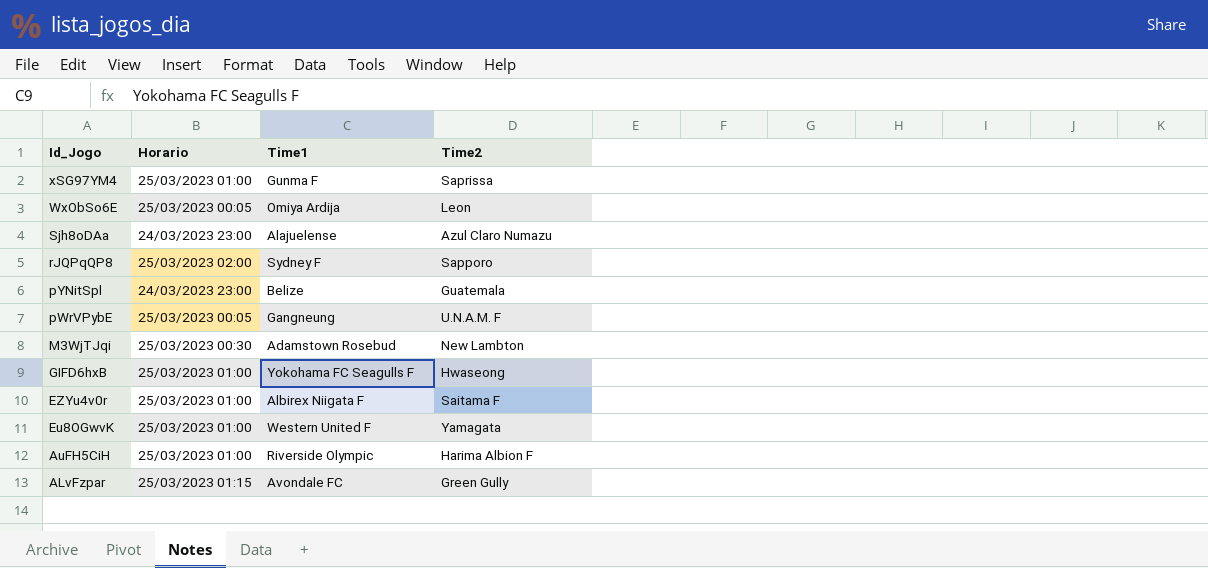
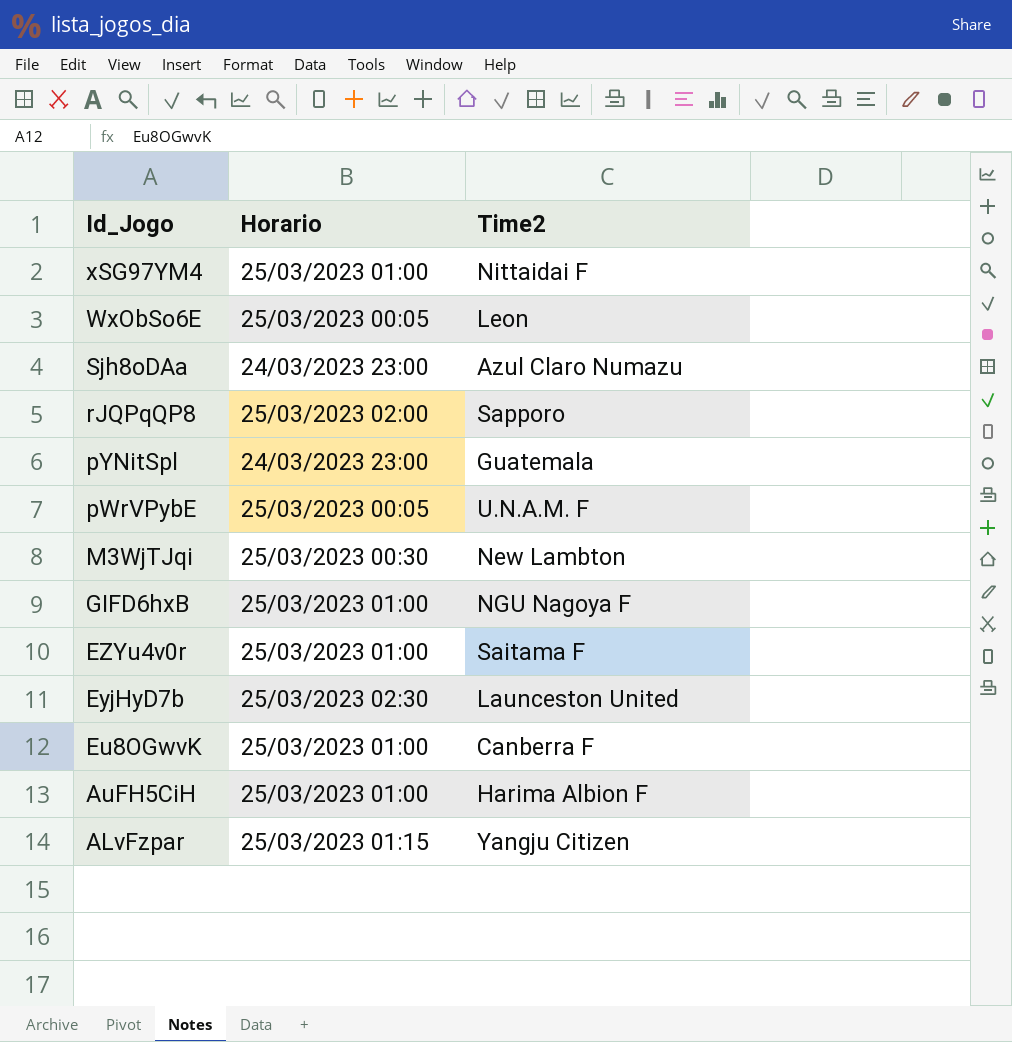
column Time1 | position: 3 -> none
xSG97YM4 | Time2: Saprissa -> Nittaidai F
GIFD6hxB | Time2: Hwaseong -> NGU Nagoya F
row EyjHyD7b: none -> 25/03/2023 02:30 | Launceston United
Eu8OGwvK | Time2: Yamagata -> Canberra F
ALvFzpar | Time2: Green Gully -> Yangju Citizen

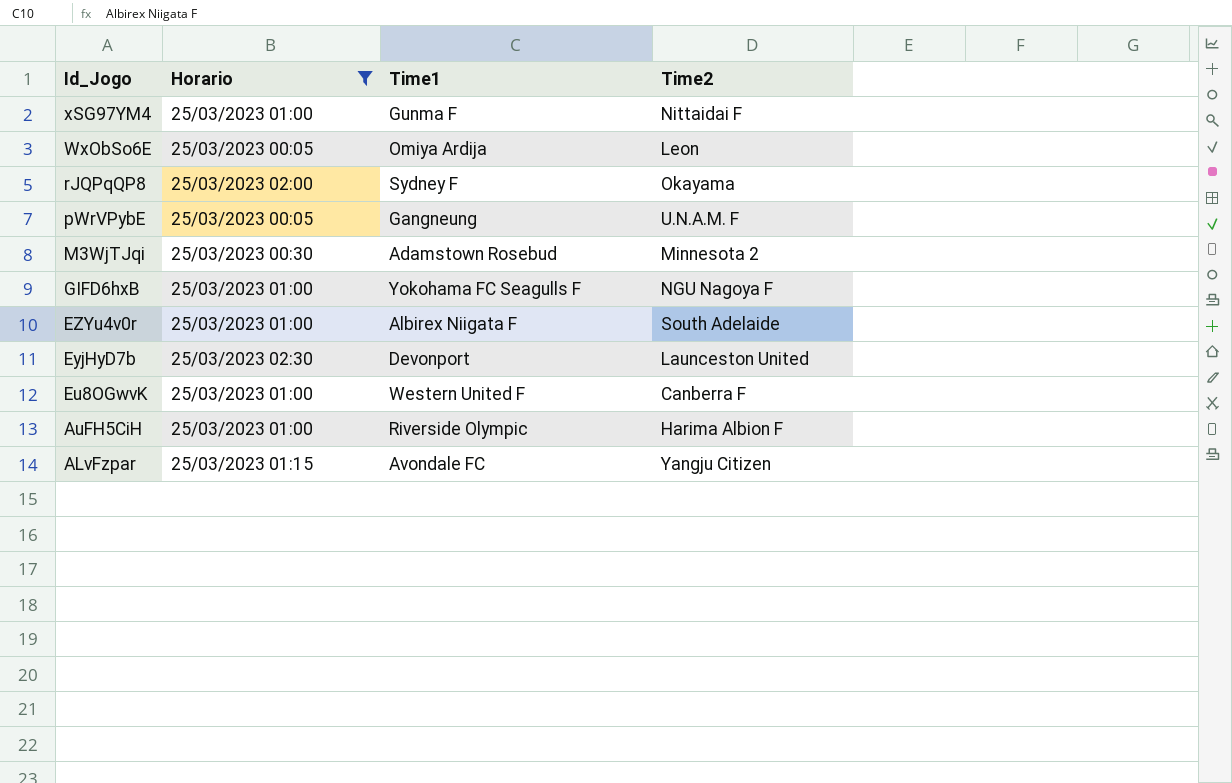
filter: none -> Horario != 24/03/2023 23:00
column Time1 | position: none -> 3
rJQPqQP8 | Time2: Sapporo -> Okayama
M3WjTJqi | Time2: New Lambton -> Minnesota 2
EZYu4v0r | Time2: Saitama F -> South Adelaide

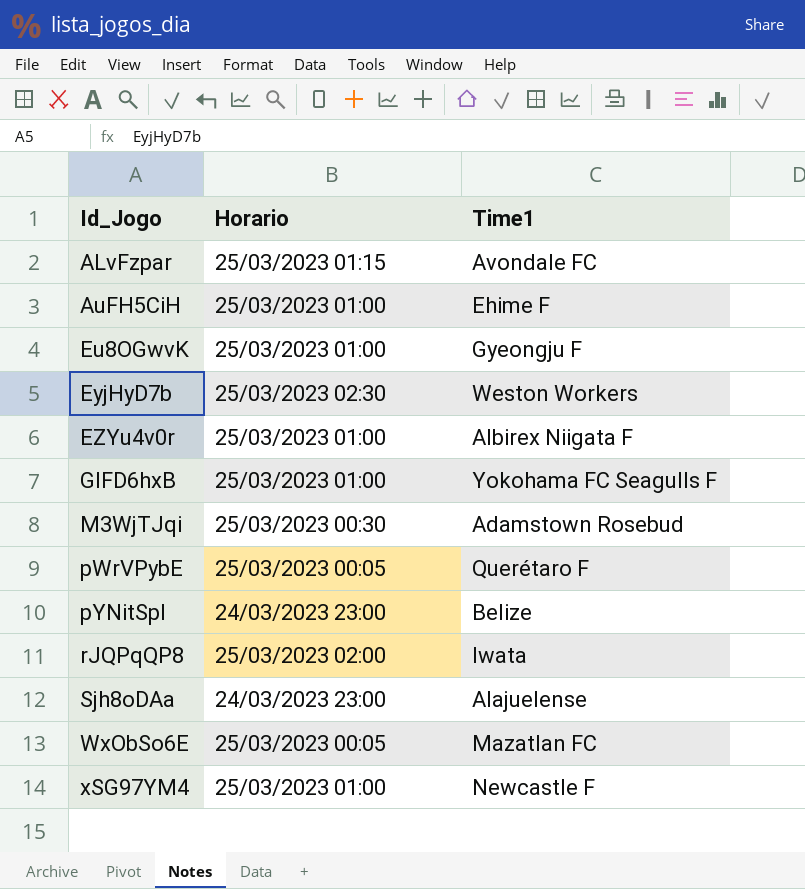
filter: Horario != 24/03/2023 23:00 -> none
row order: Id_Jogo descending -> Id_Jogo ascending
column Time2 | position: 4 -> none
AuFH5CiH | Time1: Riverside Olympic -> Ehime F
Eu8OGwvK | Time1: Western United F -> Gyeongju F
EyjHyD7b | Time1: Devonport -> Weston Workers
pWrVPybE | Time1: Gangneung -> Querétaro F
rJQPqQP8 | Time1: Sydney F -> Iwata
WxObSo6E | Time1: Omiya Ardija -> Mazatlan FC
xSG97YM4 | Time1: Gunma F -> Newcastle F

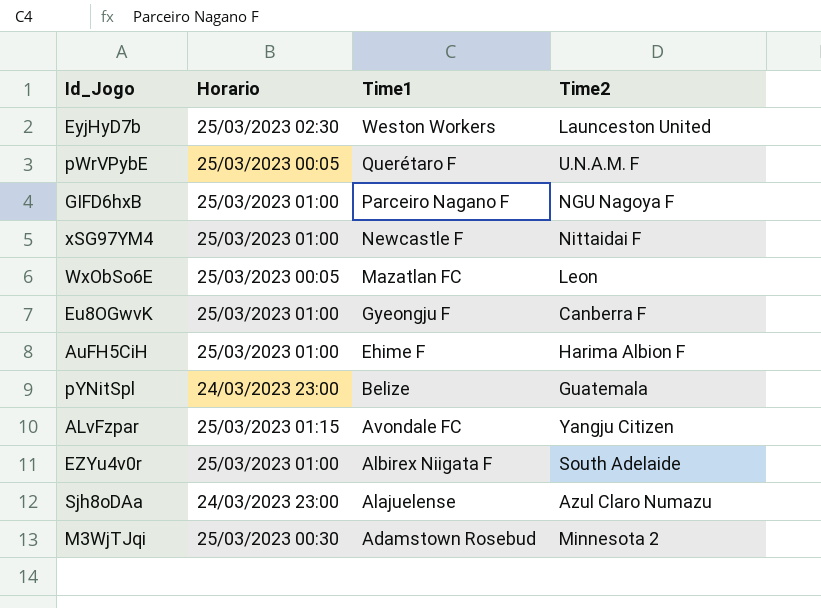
row order: Id_Jogo ascending -> Time1 descending
column Time2 | position: none -> 4
row rJQPqQP8: 25/03/2023 02:00 | Iwata -> none
GIFD6hxB | Time1: Yokohama FC Seagulls F -> Parceiro Nagano F

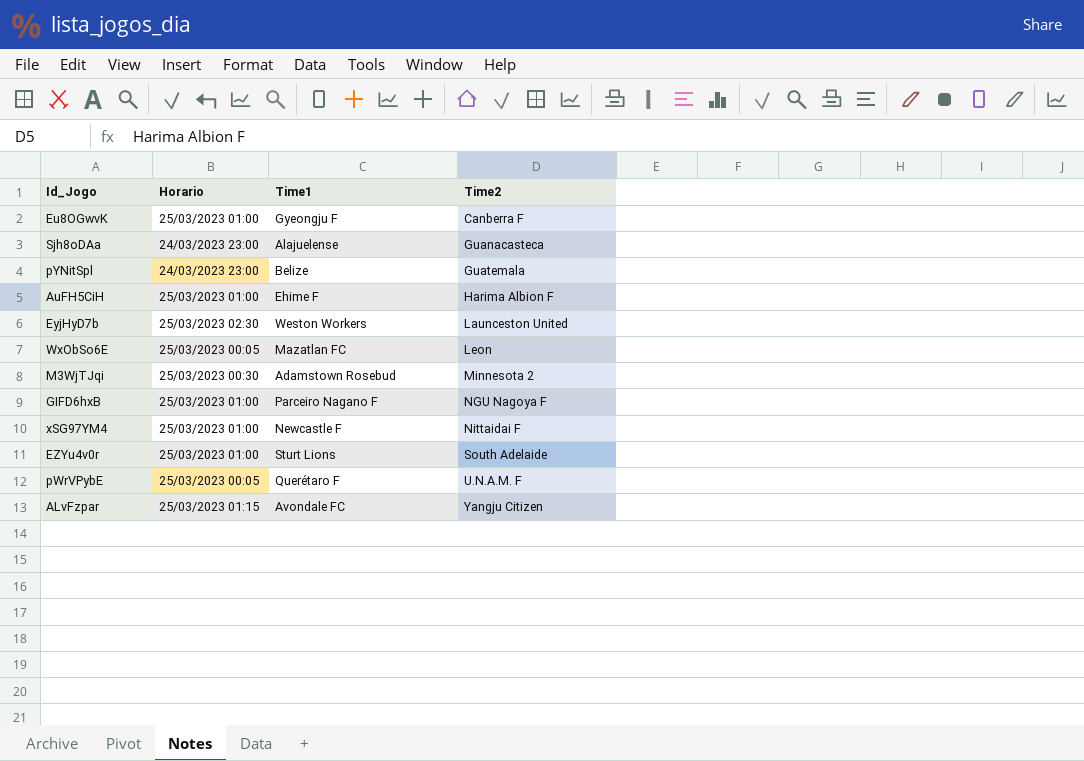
row order: Time1 descending -> Time2 ascending
Sjh8oDAa | Time2: Azul Claro Numazu -> Guanacasteca
EZYu4v0r | Time1: Albirex Niigata F -> Sturt Lions

